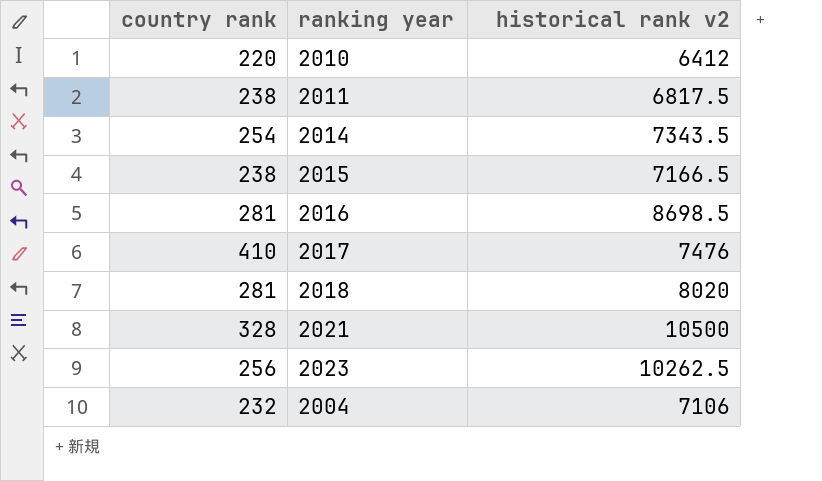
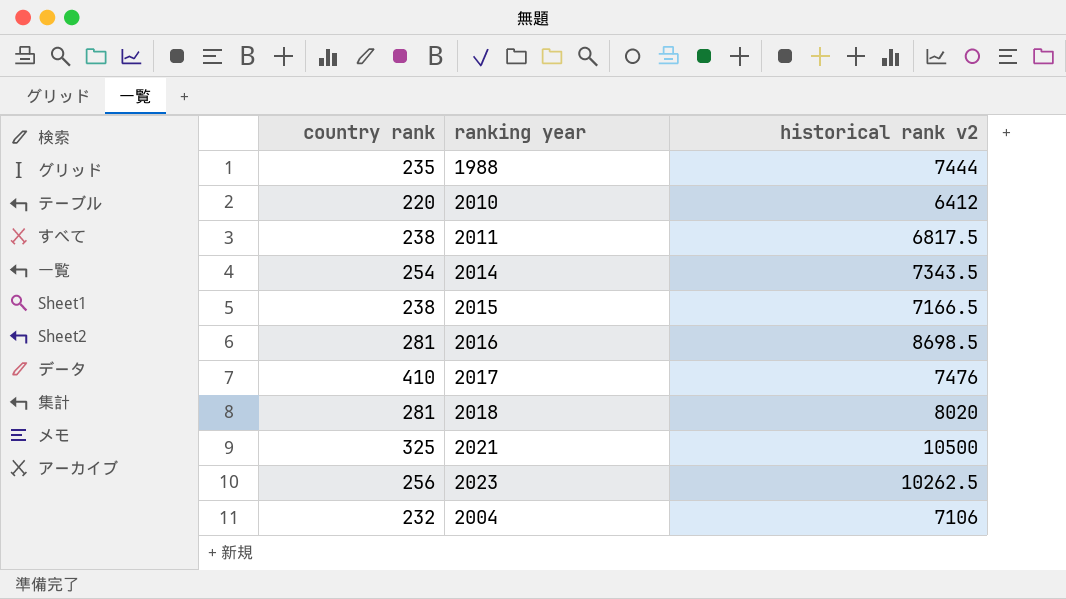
row 1988: none -> 235 | 7444
2021 | country rank: 328 -> 325

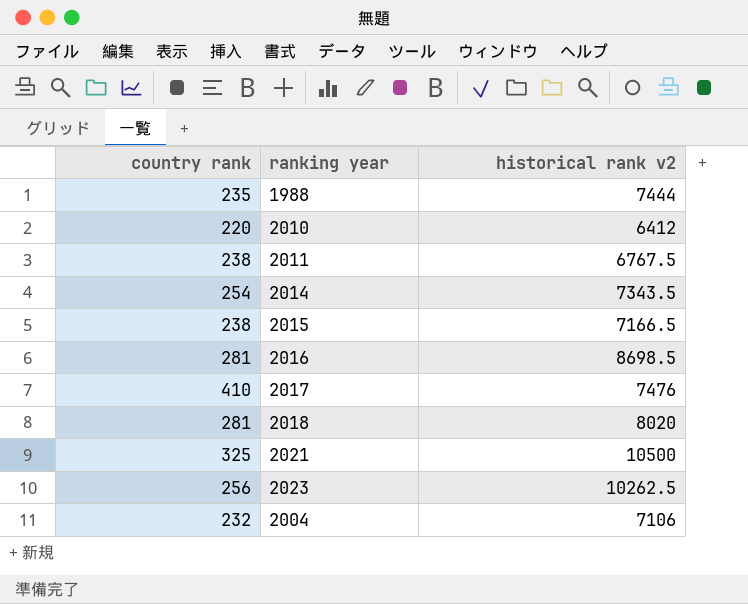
2011 | historical rank v2: 6817.5 -> 6767.5

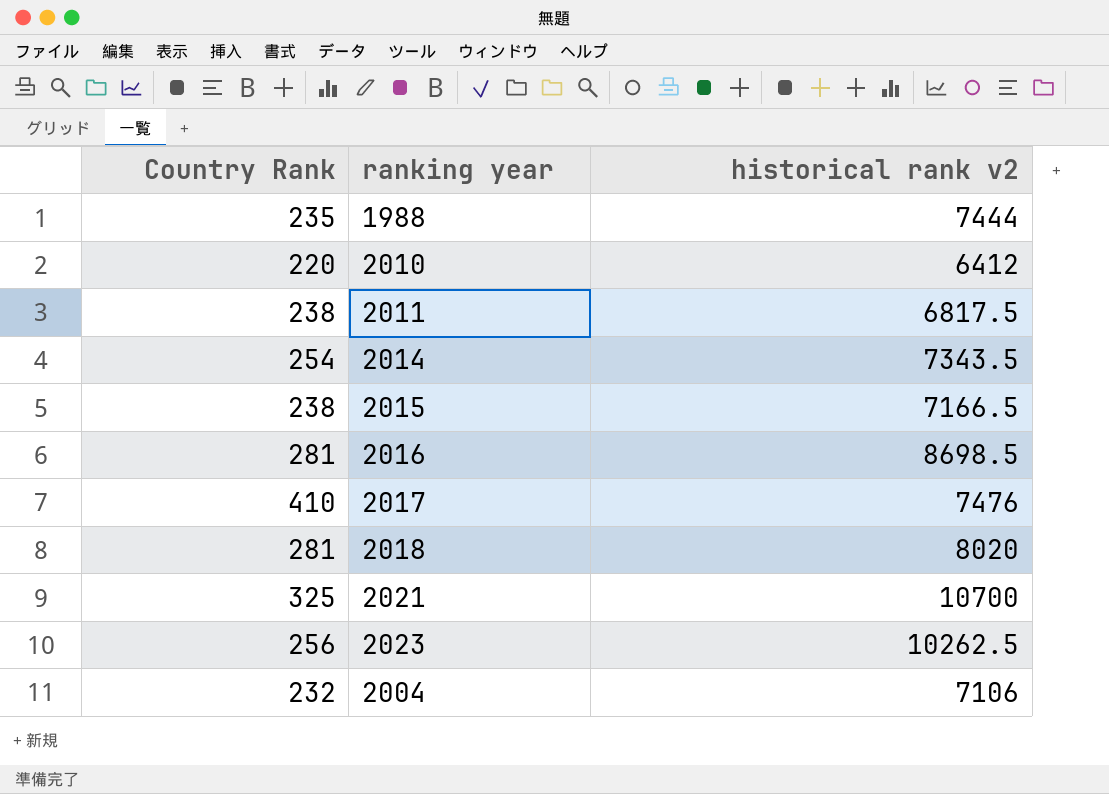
column name: country rank -> Country Rank
2011 | historical rank v2: 6767.5 -> 6817.5
2021 | historical rank v2: 10500 -> 10700

